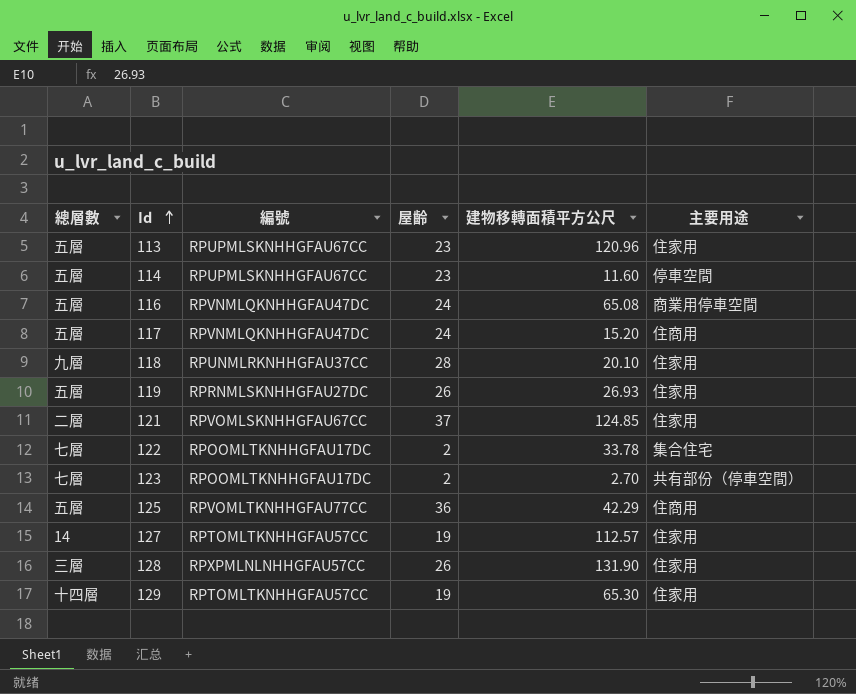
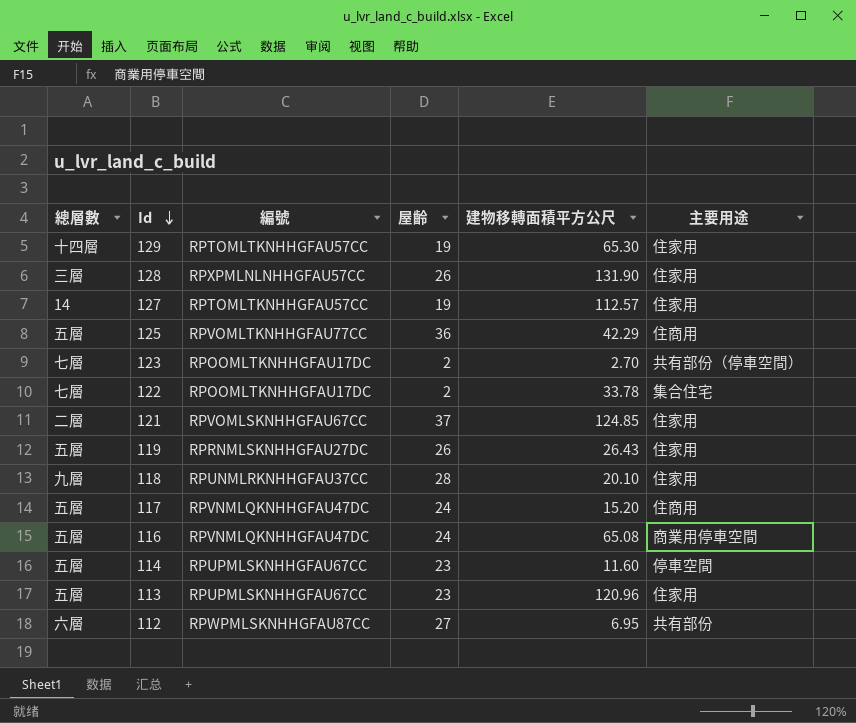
row order: Id ascending -> Id descending
119 | 建物移轉面積平方公尺: 26.93 -> 26.43
row 112: none -> 六層 | RPWPMLSKNHHGFAU87CC | 27 | 6.95 | 共有部份

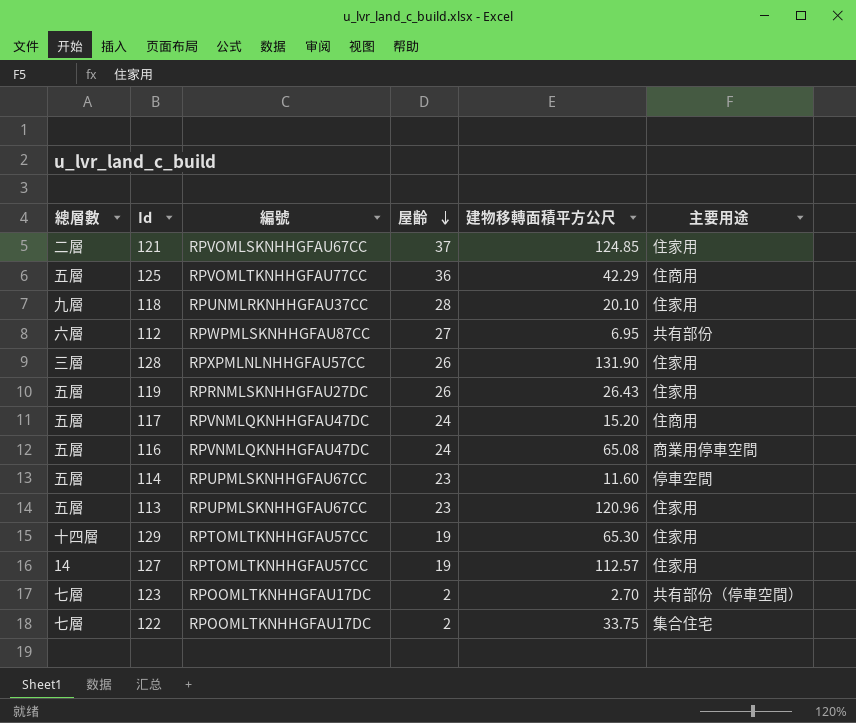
row order: Id descending -> 屋齡 descending
122 | 建物移轉面積平方公尺: 33.78 -> 33.75

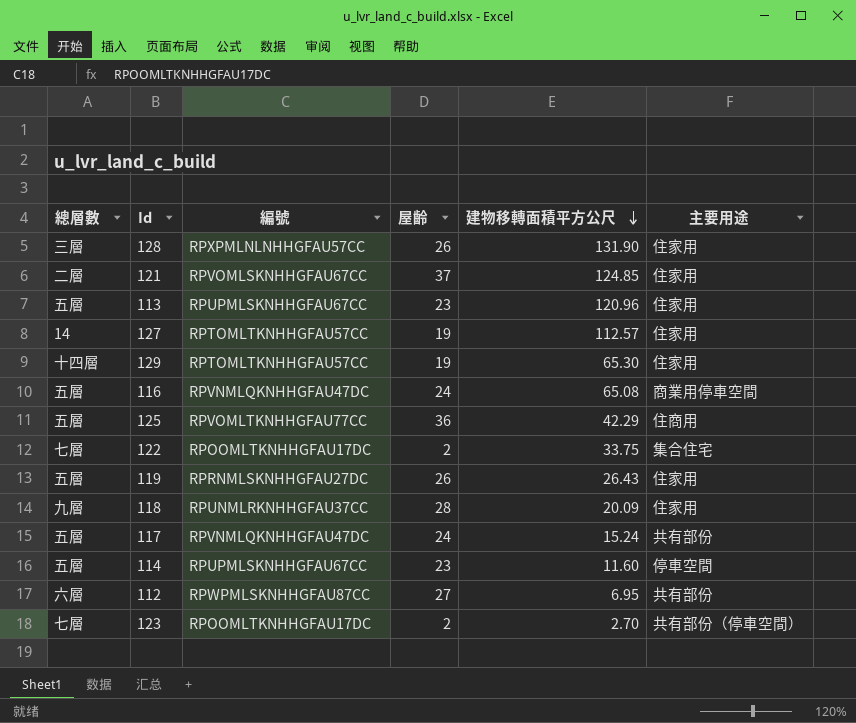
row order: 屋齡 descending -> 建物移轉面積平方公尺 descending
118 | 建物移轉面積平方公尺: 20.10 -> 20.09
117 | 建物移轉面積平方公尺: 15.20 -> 15.24
117 | 主要用途: 住商用 -> 共有部份

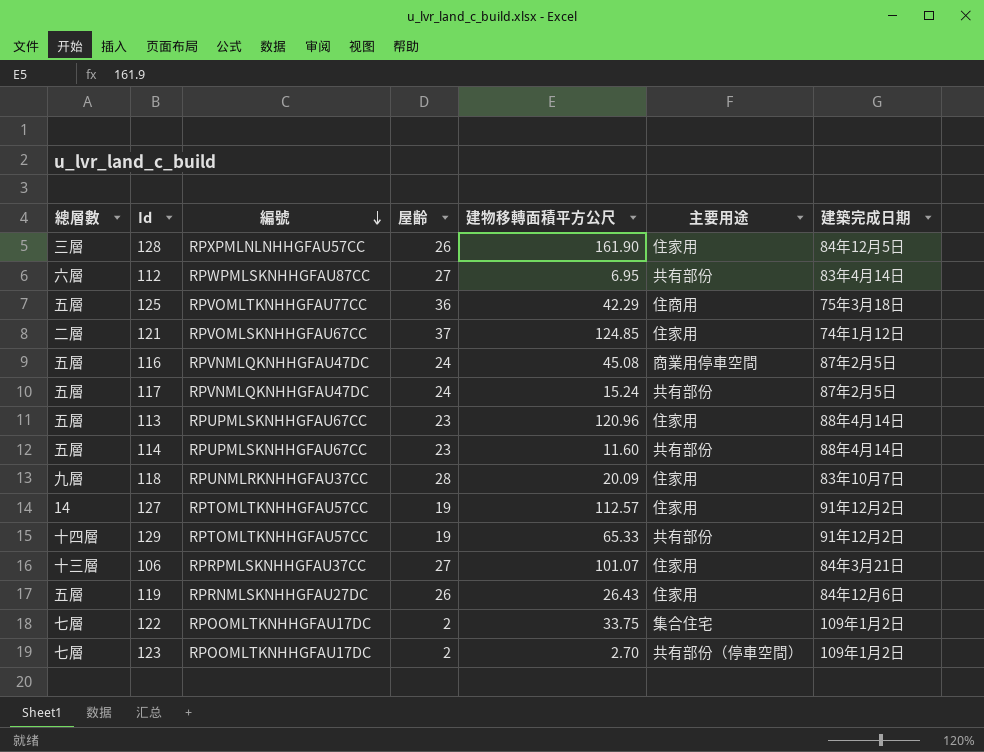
row order: 建物移轉面積平方公尺 descending -> 編號 descending
column 建築完成日期 | position: none -> 7
128 | 建物移轉面積平方公尺: 131.90 -> 161.90
116 | 建物移轉面積平方公尺: 65.08 -> 45.08
114 | 主要用途: 停車空間 -> 共有部份
129 | 建物移轉面積平方公尺: 65.30 -> 65.33
129 | 主要用途: 住家用 -> 共有部份
row 106: none -> 十三層 | RPRPMLSKNHHGFAU37CC | 27 | 101.07 | 住家用 | 84年3月21日

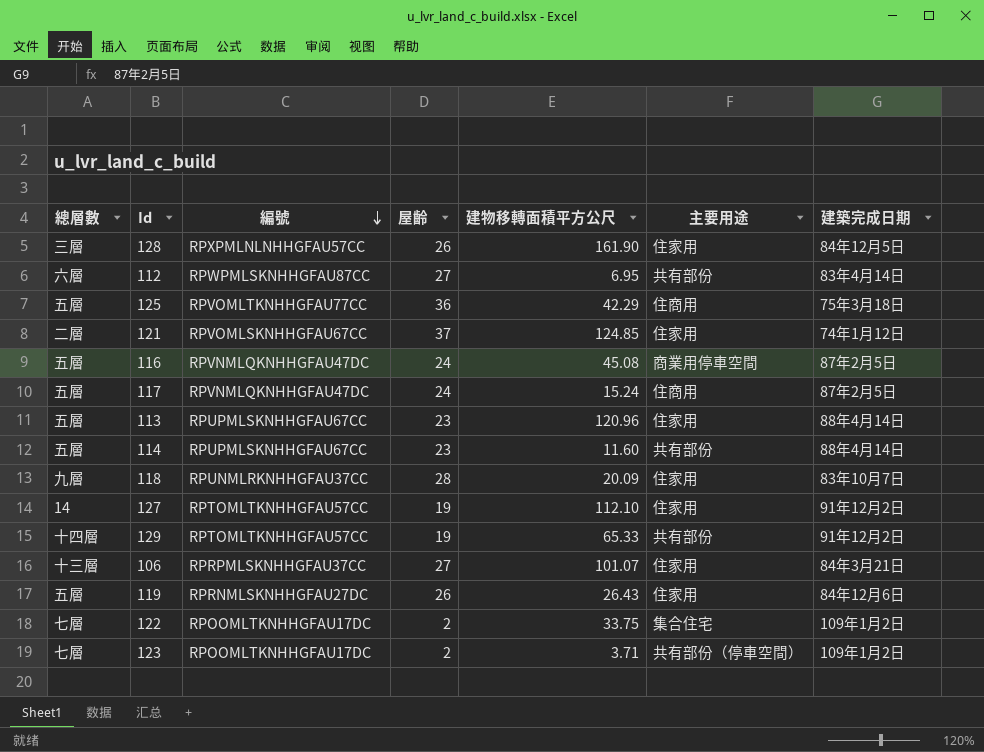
117 | 主要用途: 共有部份 -> 住商用
127 | 建物移轉面積平方公尺: 112.57 -> 112.10
123 | 建物移轉面積平方公尺: 2.70 -> 3.71

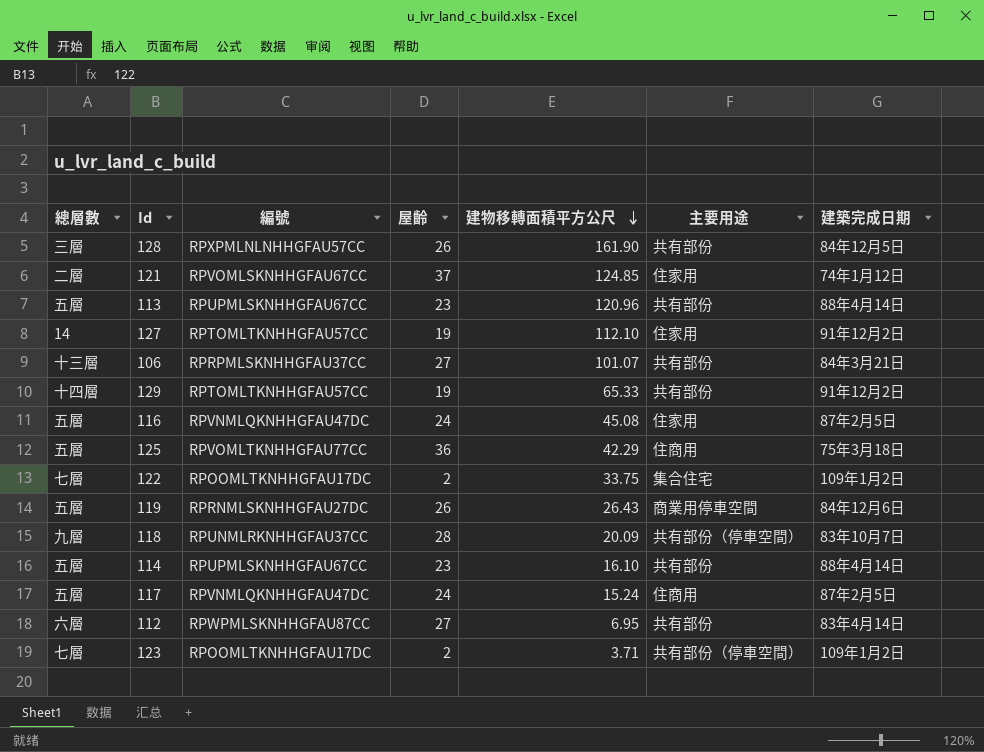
row order: 編號 descending -> 建物移轉面積平方公尺 descending
128 | 主要用途: 住家用 -> 共有部份
113 | 主要用途: 住家用 -> 共有部份
106 | 主要用途: 住家用 -> 共有部份
116 | 主要用途: 商業用停車空間 -> 住家用
119 | 主要用途: 住家用 -> 商業用停車空間
118 | 主要用途: 住家用 -> 共有部份（停車空間）
114 | 建物移轉面積平方公尺: 11.60 -> 16.10

